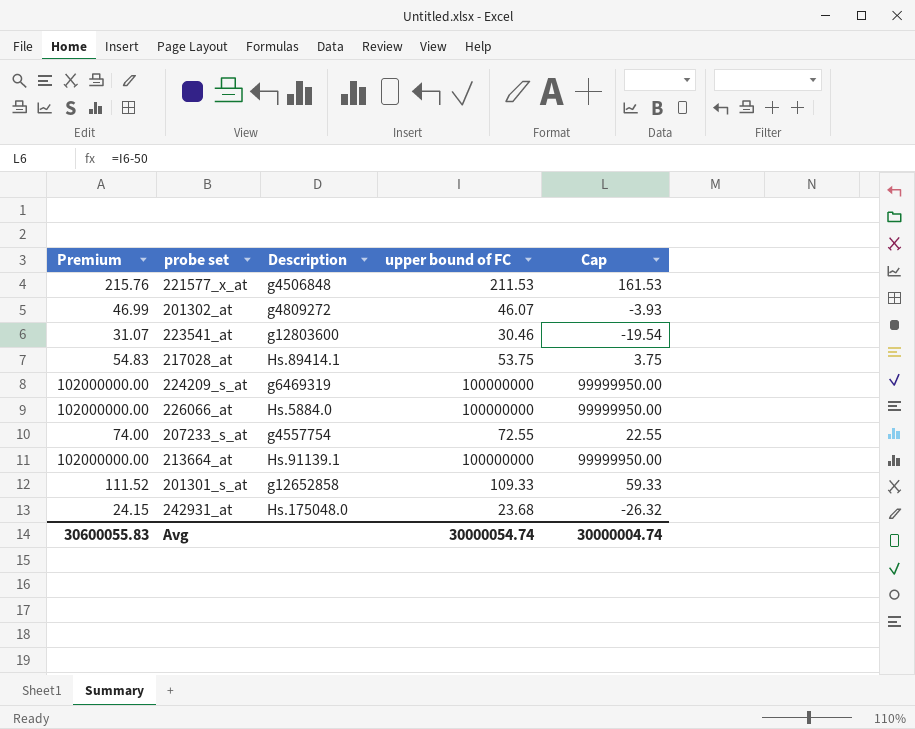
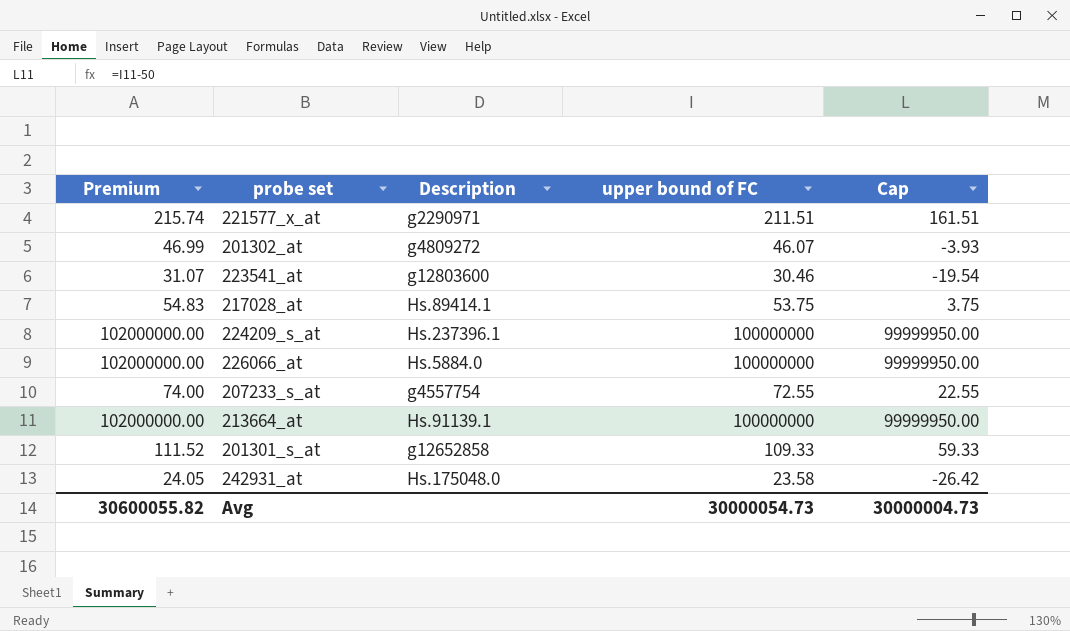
221577_x_at | Premium: 215.76 -> 215.74
221577_x_at | Description: g4506848 -> g2290971
221577_x_at | upper bound of FC: 211.53 -> 211.51
221577_x_at | Cap: 161.53 -> 161.51
224209_s_at | Description: g6469319 -> Hs.237396.1
242931_at | Premium: 24.15 -> 24.05
242931_at | upper bound of FC: 23.68 -> 23.58
242931_at | Cap: -26.32 -> -26.42
Avg | Premium: 30600055.83 -> 30600055.82
Avg | upper bound of FC: 30000054.74 -> 30000054.73
Avg | Cap: 30000004.74 -> 30000004.73

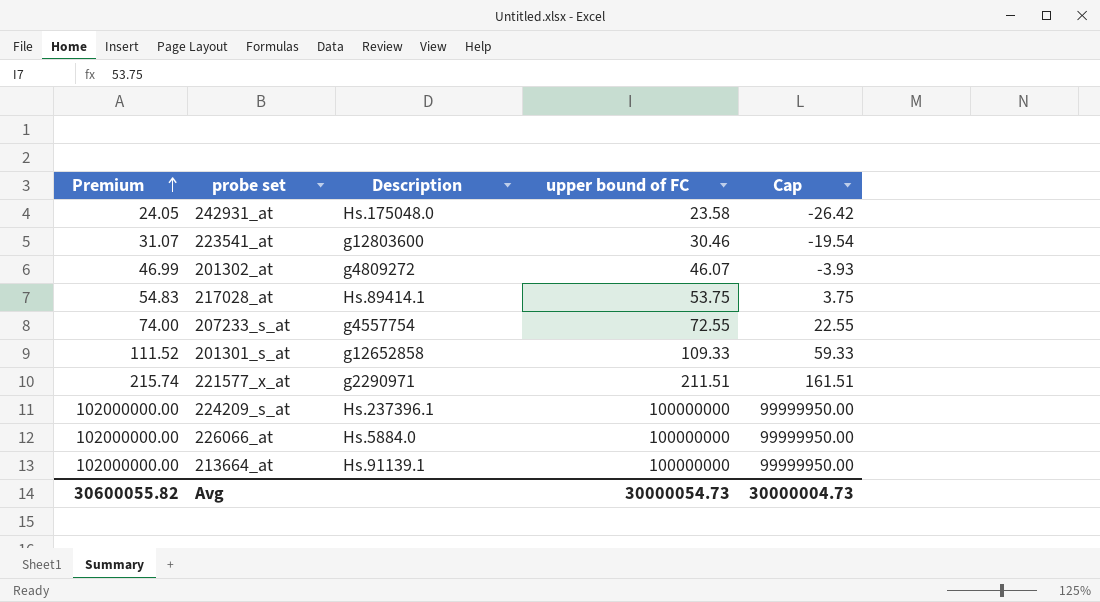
row order: none -> Premium ascending

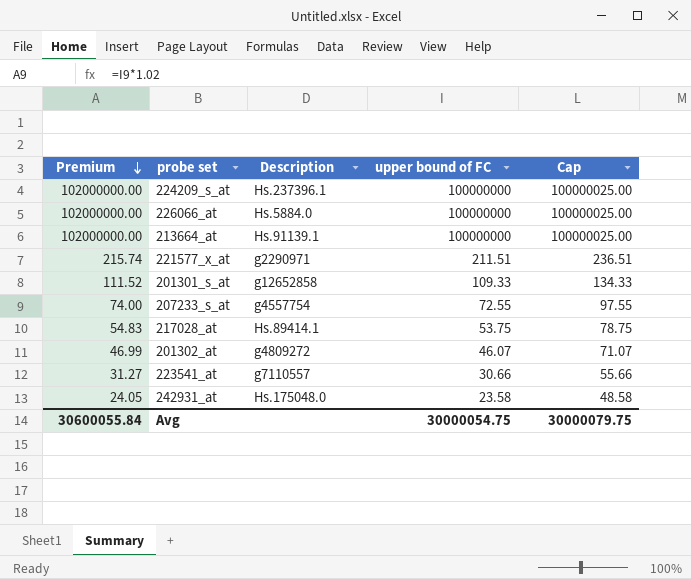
row order: Premium ascending -> Premium descending
column Cap | formula: [upper bound of FC] - 50 -> [upper bound of FC] + 25
223541_at | Premium: 31.07 -> 31.27
223541_at | Description: g12803600 -> g7110557
223541_at | upper bound of FC: 30.46 -> 30.66
Avg | Premium: 30600055.82 -> 30600055.84
Avg | upper bound of FC: 30000054.73 -> 30000054.75
Avg | Cap: 30000004.73 -> 30000079.75

